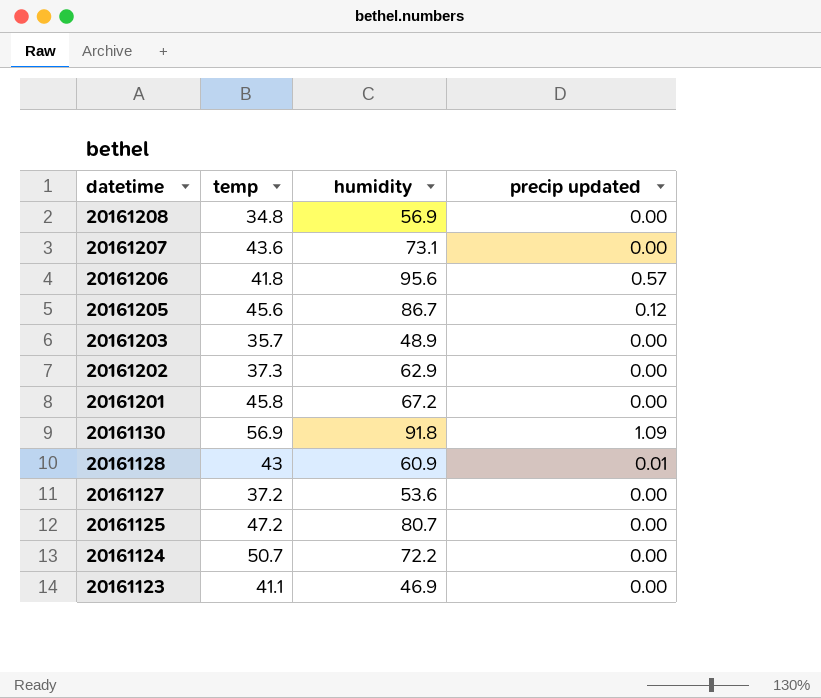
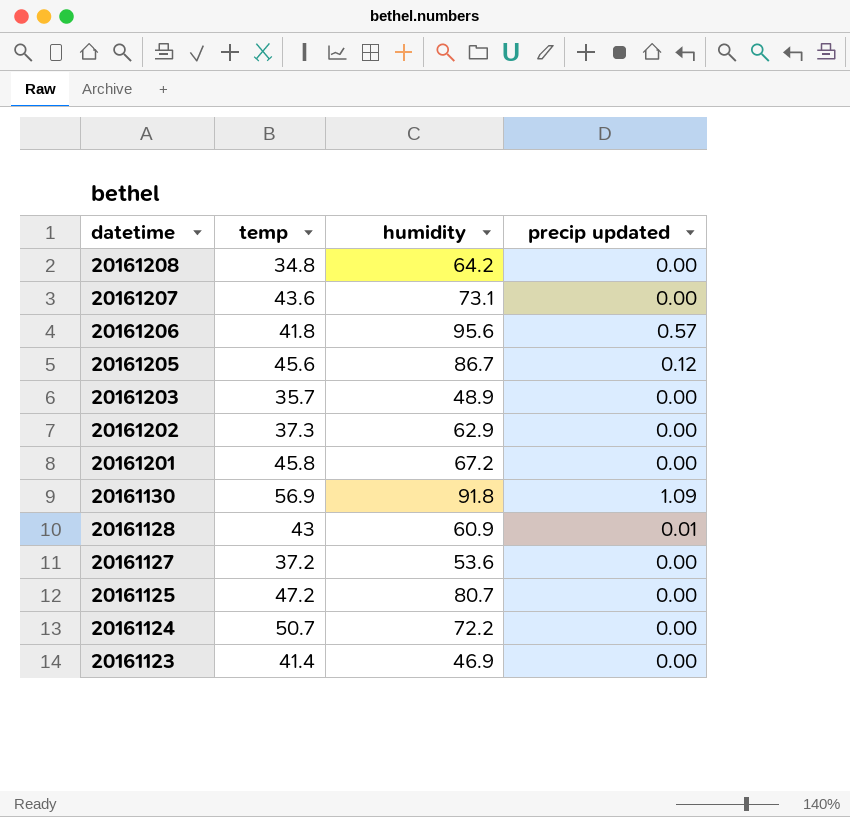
20161208 | humidity: 56.9 -> 64.2
20161123 | temp: 41.1 -> 41.4

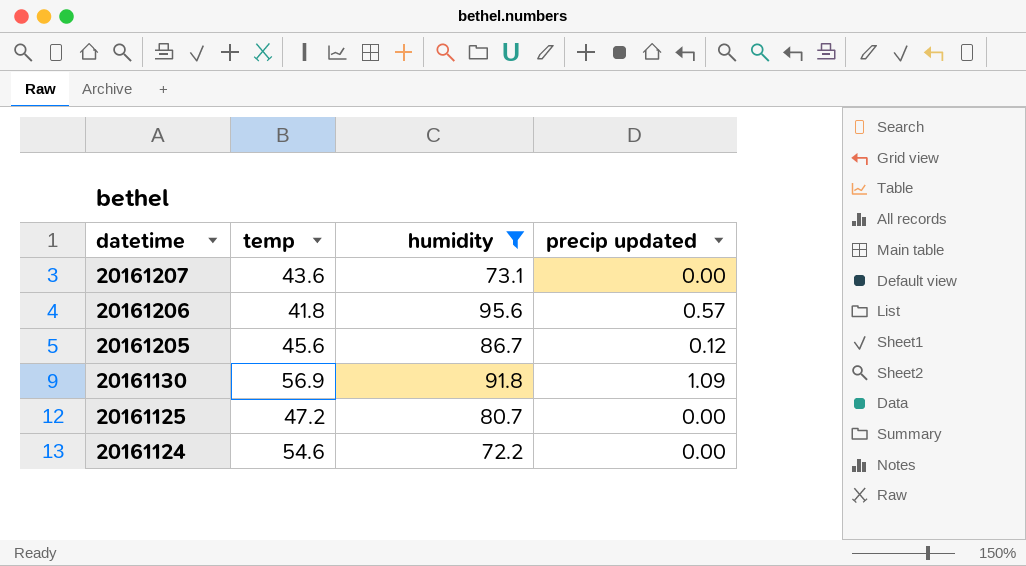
filter: none -> humidity >= 72.2
20161124 | temp: 50.7 -> 54.6

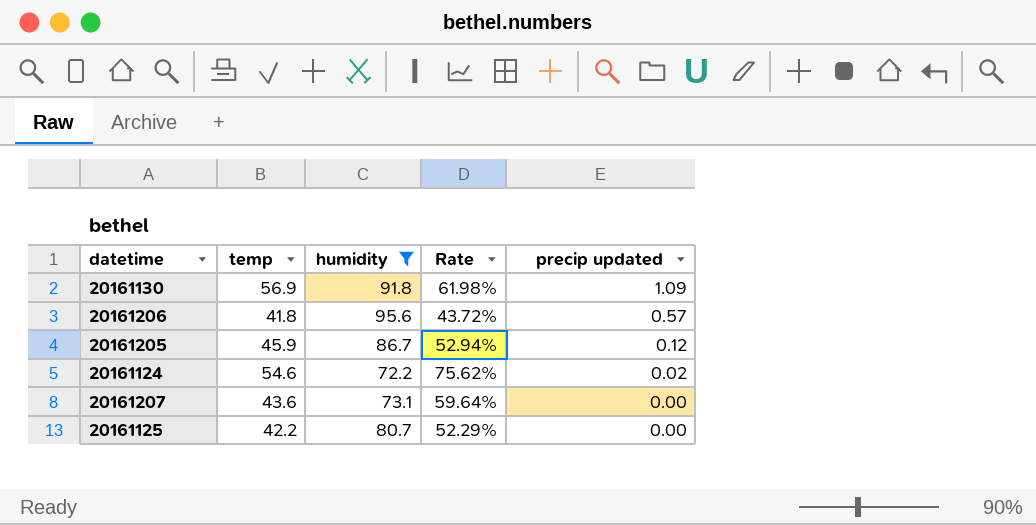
row order: datetime descending -> precip updated descending
column Rate | formula: none -> [temp] / [humidity]
20161205 | temp: 45.6 -> 45.9
20161124 | precip updated: 0.00 -> 0.02
20161125 | temp: 47.2 -> 42.2

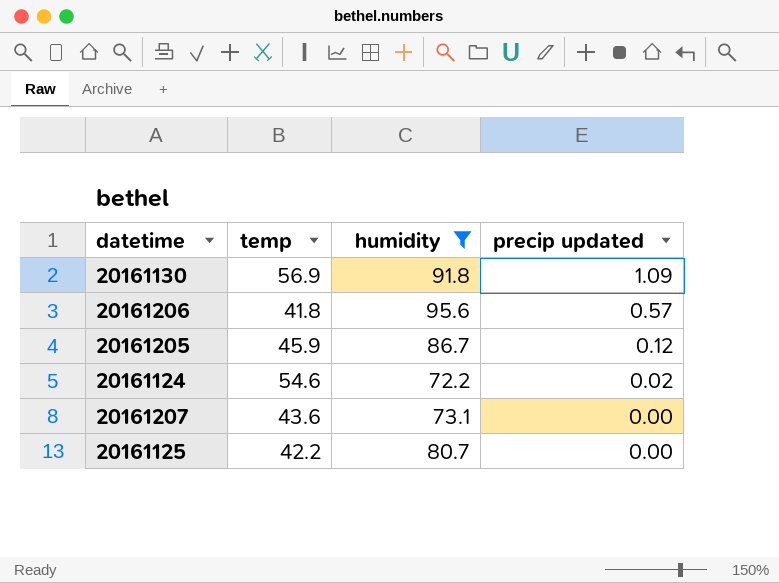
column Rate | formula: [temp] / [humidity] -> none

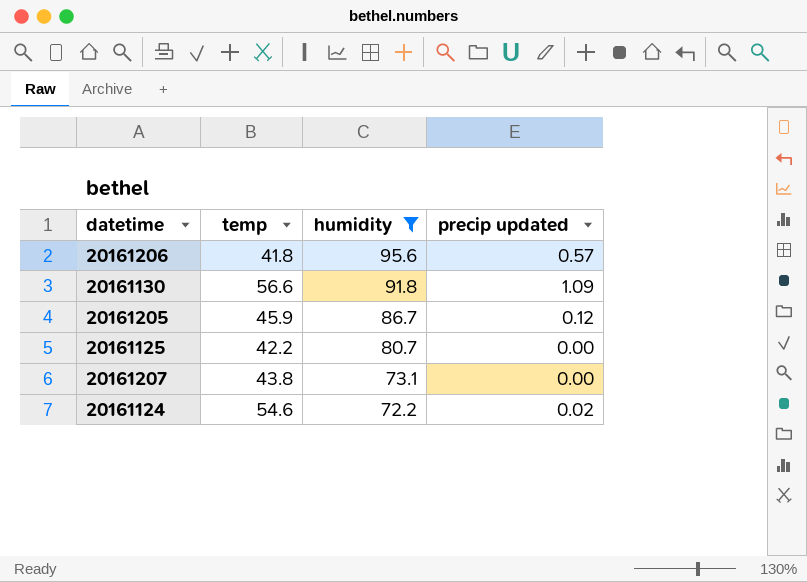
row order: precip updated descending -> humidity descending
20161130 | temp: 56.9 -> 56.6
20161207 | temp: 43.6 -> 43.8

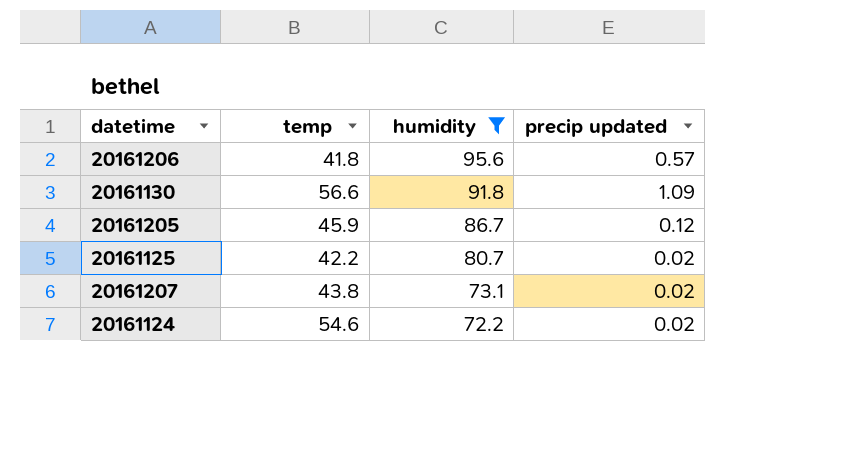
20161125 | precip updated: 0.00 -> 0.02
20161207 | precip updated: 0.00 -> 0.02

